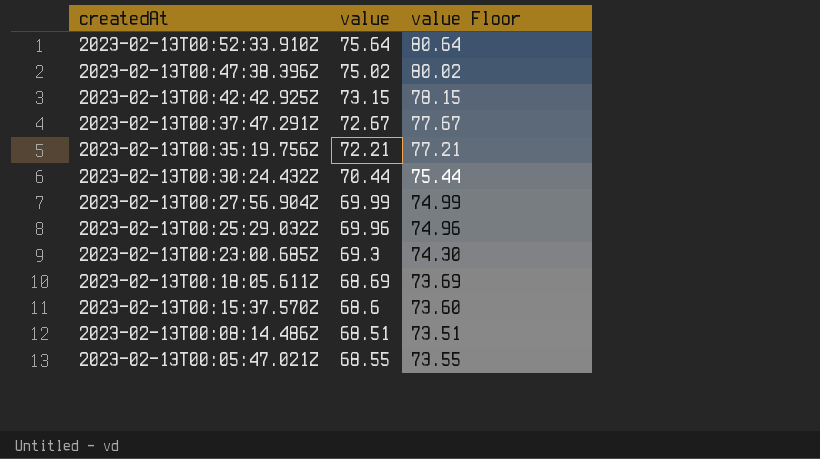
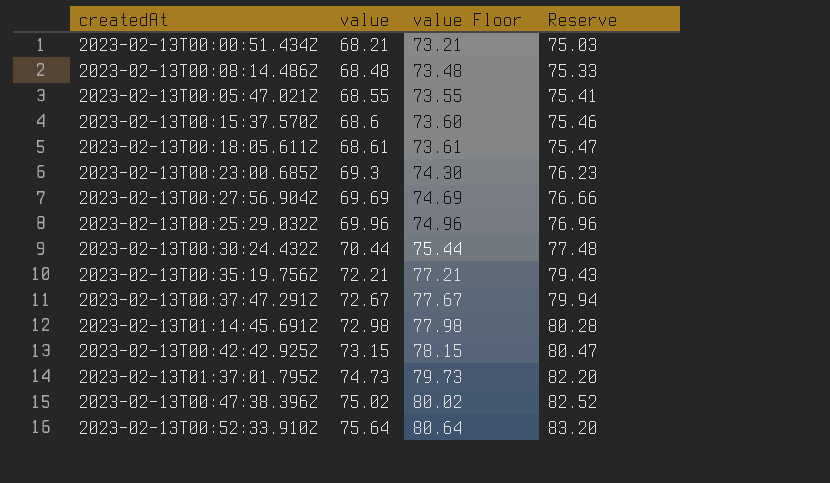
row order: createdAt descending -> value ascending
column Reserve | formula: none -> [value] * 1.1
row 2023-02-13T00:00:51.434Z: none -> 68.21 | 73.21 | 75.03
2023-02-13T00:08:14.486Z | value: 68.51 -> 68.48
2023-02-13T00:08:14.486Z | value Floor: 73.51 -> 73.48
2023-02-13T00:18:05.611Z | value: 68.69 -> 68.61
2023-02-13T00:18:05.611Z | value Floor: 73.69 -> 73.61
2023-02-13T00:27:56.904Z | value: 69.99 -> 69.69
2023-02-13T00:27:56.904Z | value Floor: 74.99 -> 74.69
row 2023-02-13T01:14:45.691Z: none -> 72.98 | 77.98 | 80.28
row 2023-02-13T01:37:01.795Z: none -> 74.73 | 79.73 | 82.20

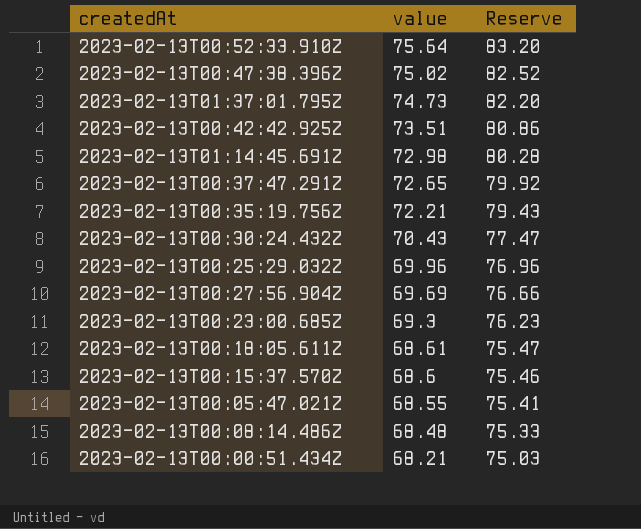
row order: value ascending -> value descending
column value Floor | formula: [value] + 5 -> none
2023-02-13T00:42:42.925Z | value: 73.15 -> 73.51
2023-02-13T00:42:42.925Z | Reserve: 80.47 -> 80.86
2023-02-13T00:37:47.291Z | value: 72.67 -> 72.65
2023-02-13T00:37:47.291Z | Reserve: 79.94 -> 79.92
2023-02-13T00:30:24.432Z | value: 70.44 -> 70.43
2023-02-13T00:30:24.432Z | Reserve: 77.48 -> 77.47

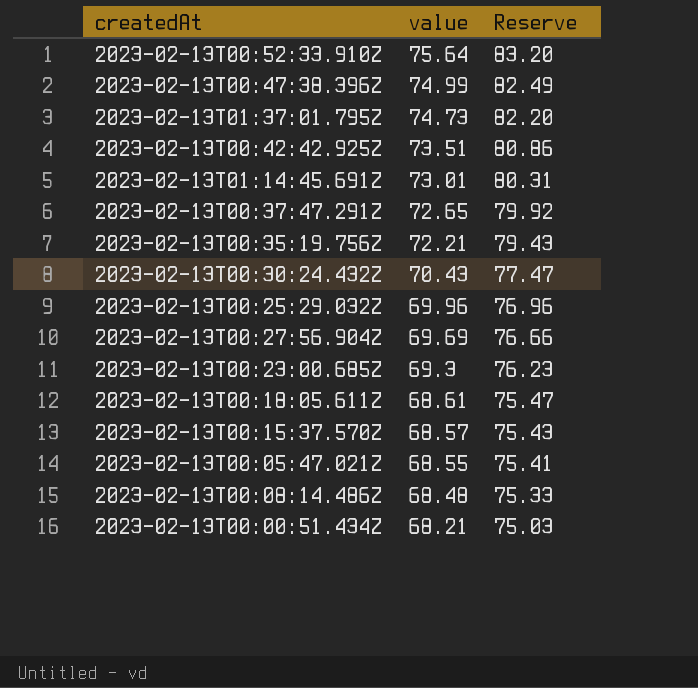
2023-02-13T00:47:38.396Z | value: 75.02 -> 74.99
2023-02-13T00:47:38.396Z | Reserve: 82.52 -> 82.49
2023-02-13T01:14:45.691Z | value: 72.98 -> 73.01
2023-02-13T01:14:45.691Z | Reserve: 80.28 -> 80.31
2023-02-13T00:15:37.570Z | value: 68.6 -> 68.57
2023-02-13T00:15:37.570Z | Reserve: 75.46 -> 75.43

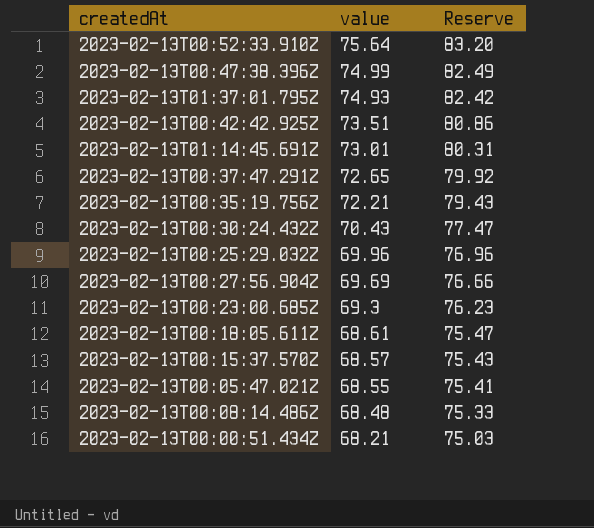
2023-02-13T01:37:01.795Z | value: 74.73 -> 74.93
2023-02-13T01:37:01.795Z | Reserve: 82.20 -> 82.42

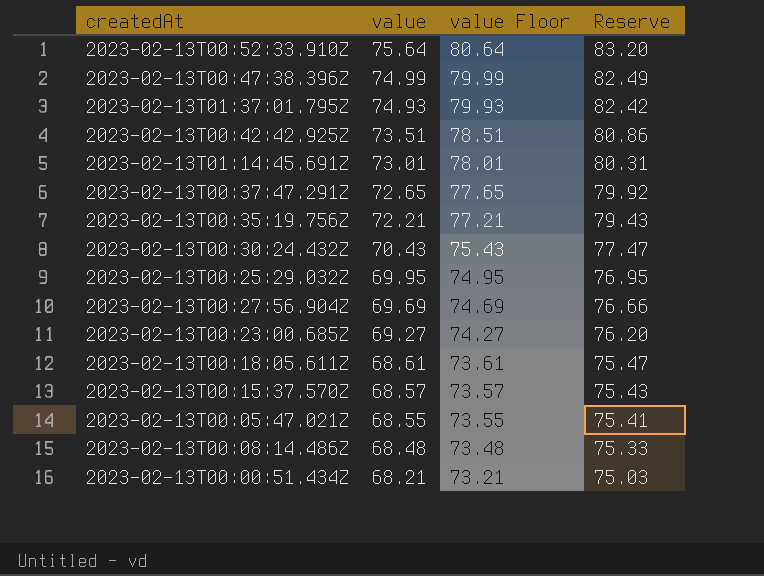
column value Floor | formula: none -> [value] + 5
2023-02-13T00:25:29.032Z | value: 69.96 -> 69.95
2023-02-13T00:25:29.032Z | Reserve: 76.96 -> 76.95
2023-02-13T00:23:00.685Z | value: 69.3 -> 69.27
2023-02-13T00:23:00.685Z | Reserve: 76.23 -> 76.20

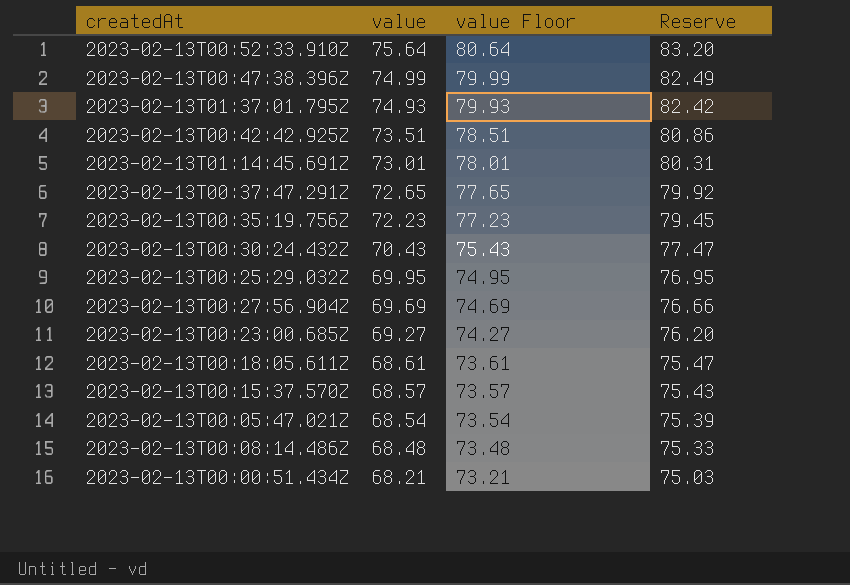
2023-02-13T00:35:19.756Z | value: 72.21 -> 72.23
2023-02-13T00:35:19.756Z | value Floor: 77.21 -> 77.23
2023-02-13T00:35:19.756Z | Reserve: 79.43 -> 79.45
2023-02-13T00:05:47.021Z | value: 68.55 -> 68.54
2023-02-13T00:05:47.021Z | value Floor: 73.55 -> 73.54
2023-02-13T00:05:47.021Z | Reserve: 75.41 -> 75.39

